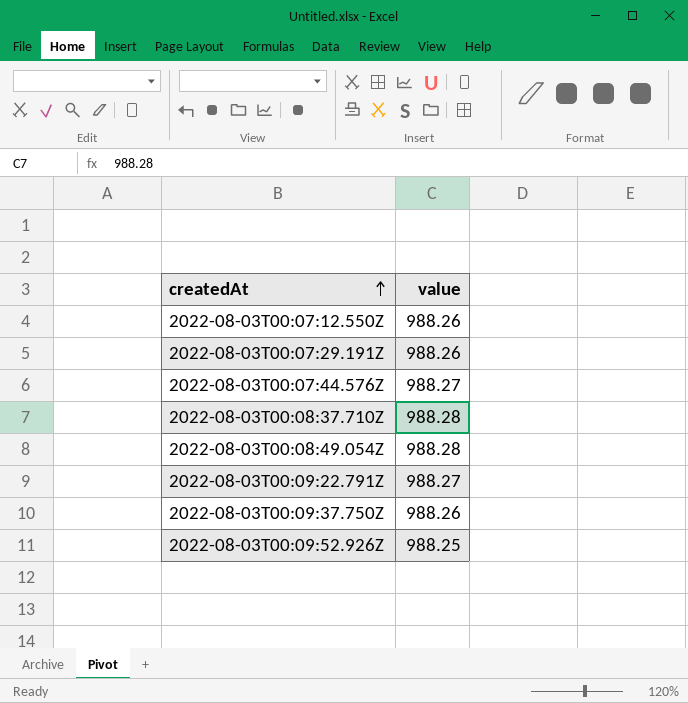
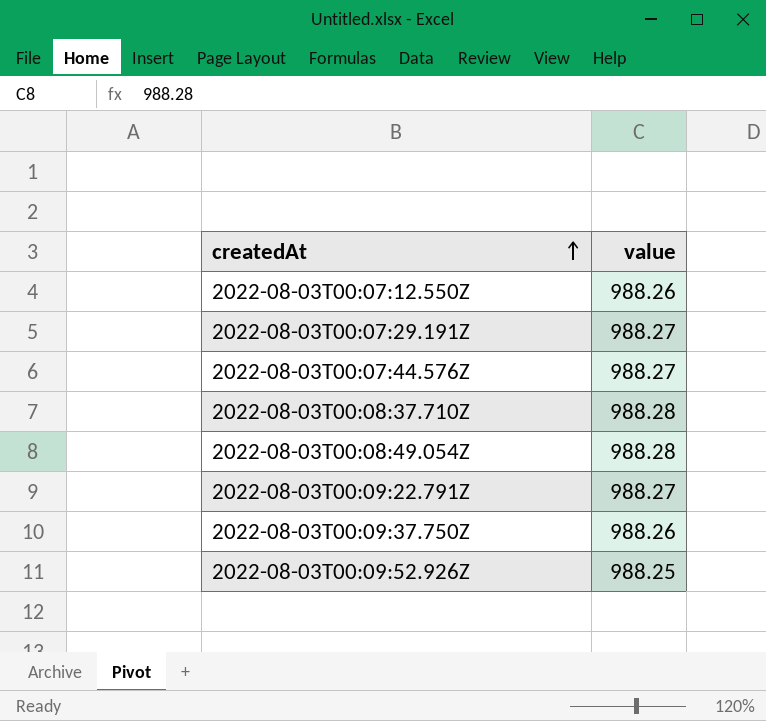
2022-08-03T00:07:29.191Z | value: 988.26 -> 988.27

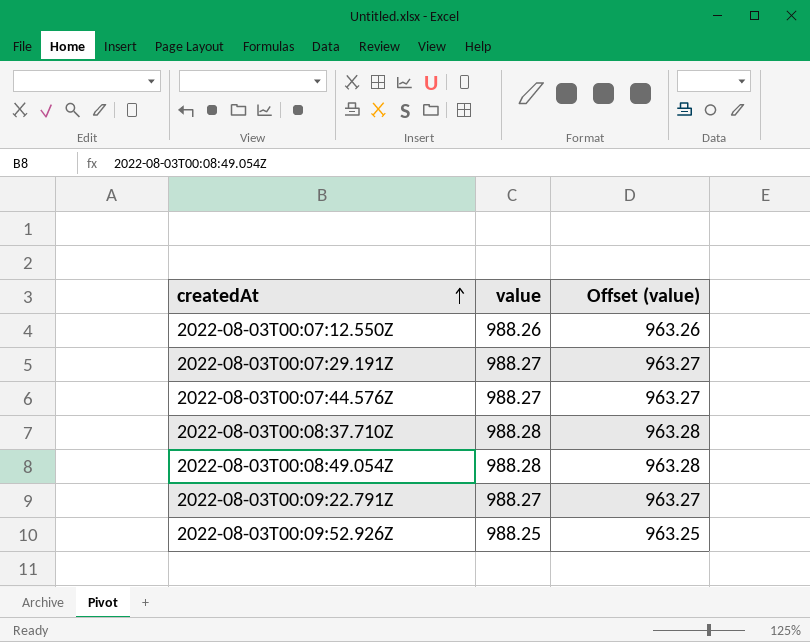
column Offset (value) | formula: none -> [value] - 25
row 2022-08-03T00:09:37.750Z: 988.26 -> none

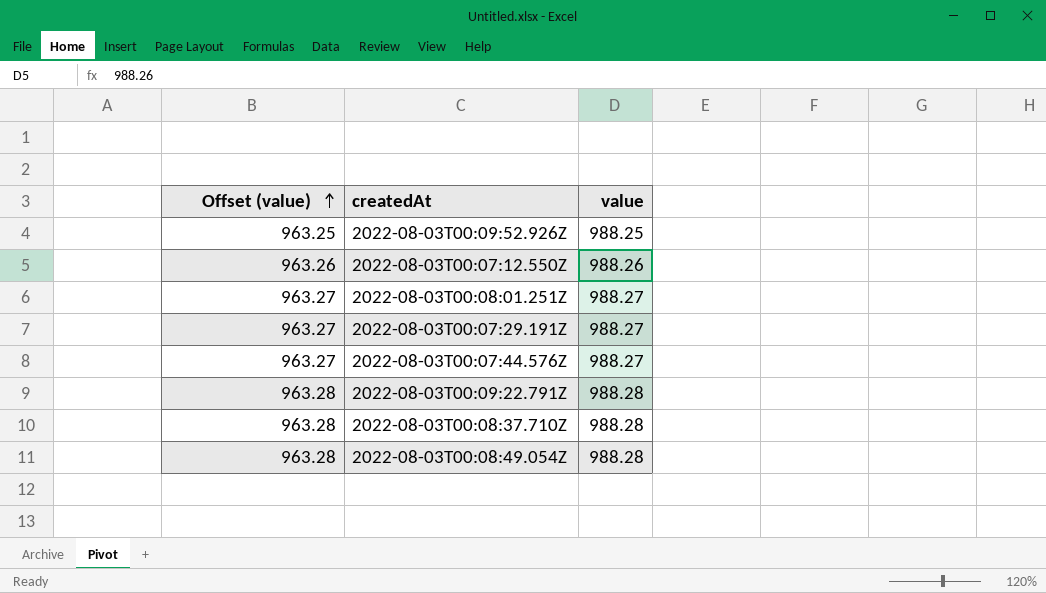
row order: createdAt ascending -> Offset (value) ascending
column Offset (value) | position: 3 -> 1
row 2022-08-03T00:08:01.251Z: none -> 963.27 | 988.27
2022-08-03T00:09:22.791Z | Offset (value): 963.27 -> 963.28
2022-08-03T00:09:22.791Z | value: 988.27 -> 988.28

